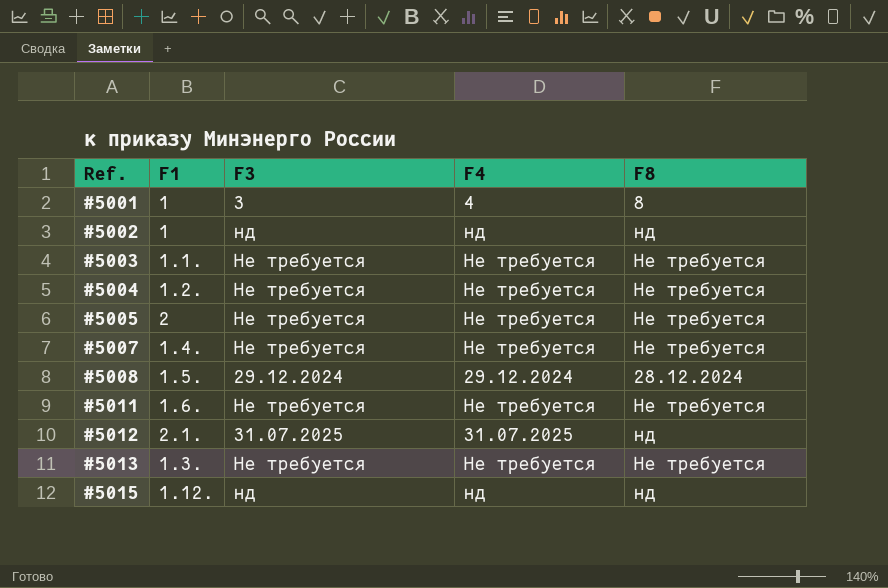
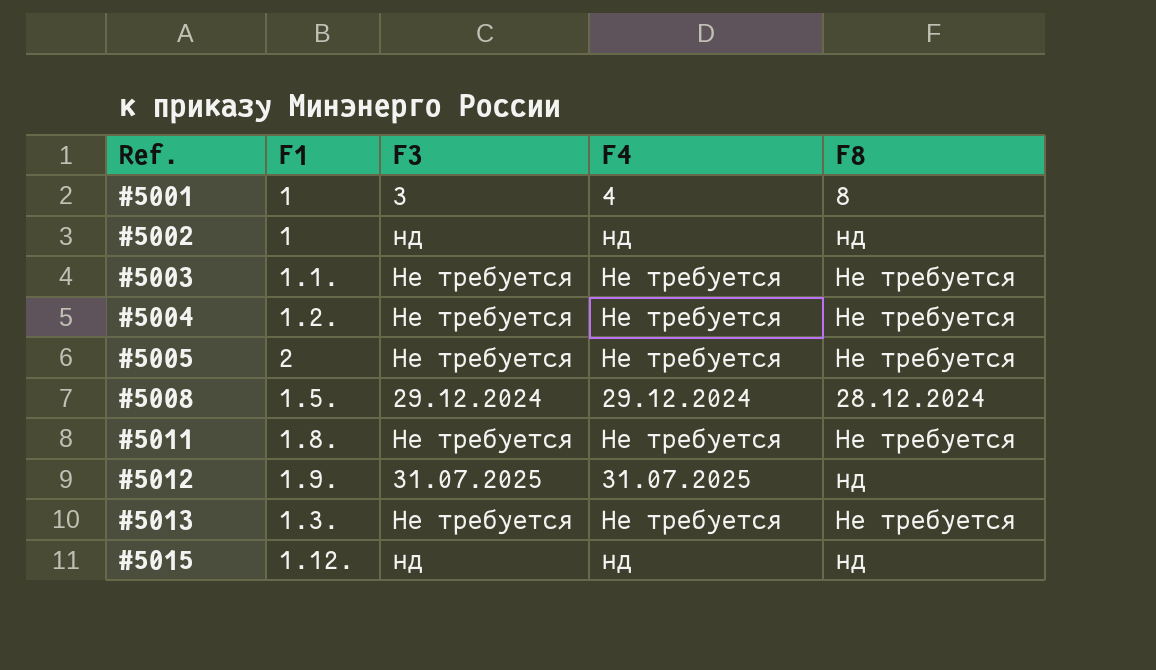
row #5007: 1.4. | Не требуется | Не требуется | Не требуется -> none
#5011 | F1: 1.6. -> 1.8.
#5012 | F1: 2.1. -> 1.9.

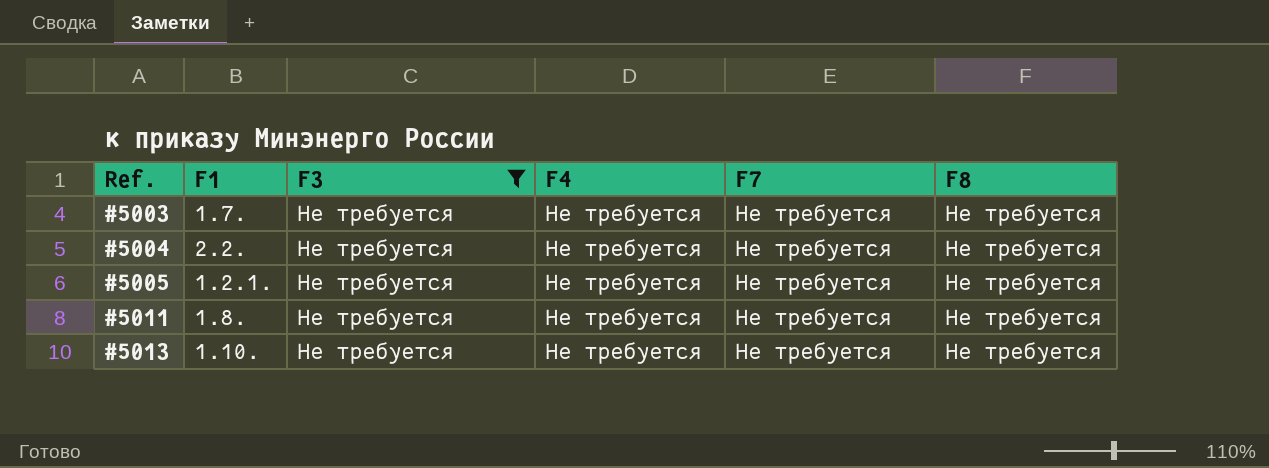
filter: none -> F3 = Не требуется
column F7 | position: none -> 5
#5003 | F1: 1.1. -> 1.7.
#5004 | F1: 1.2. -> 2.2.
#5005 | F1: 2 -> 1.2.1.
#5013 | F1: 1.3. -> 1.10.

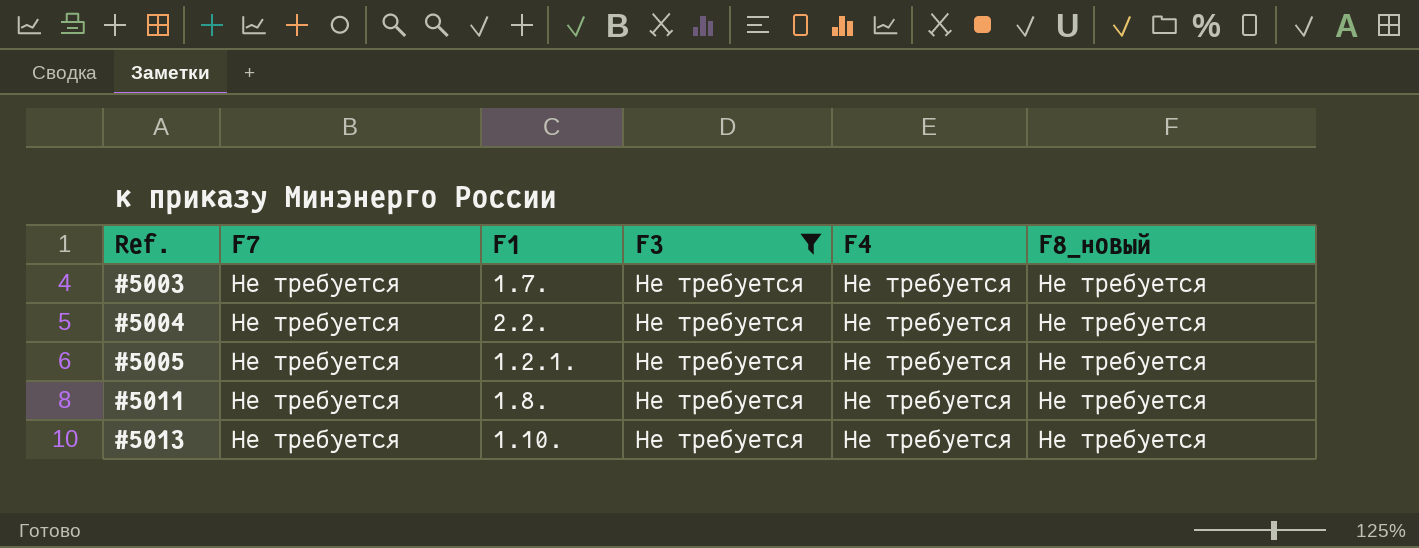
column F7 | position: 5 -> 2
column name: F8 -> F8_новый

